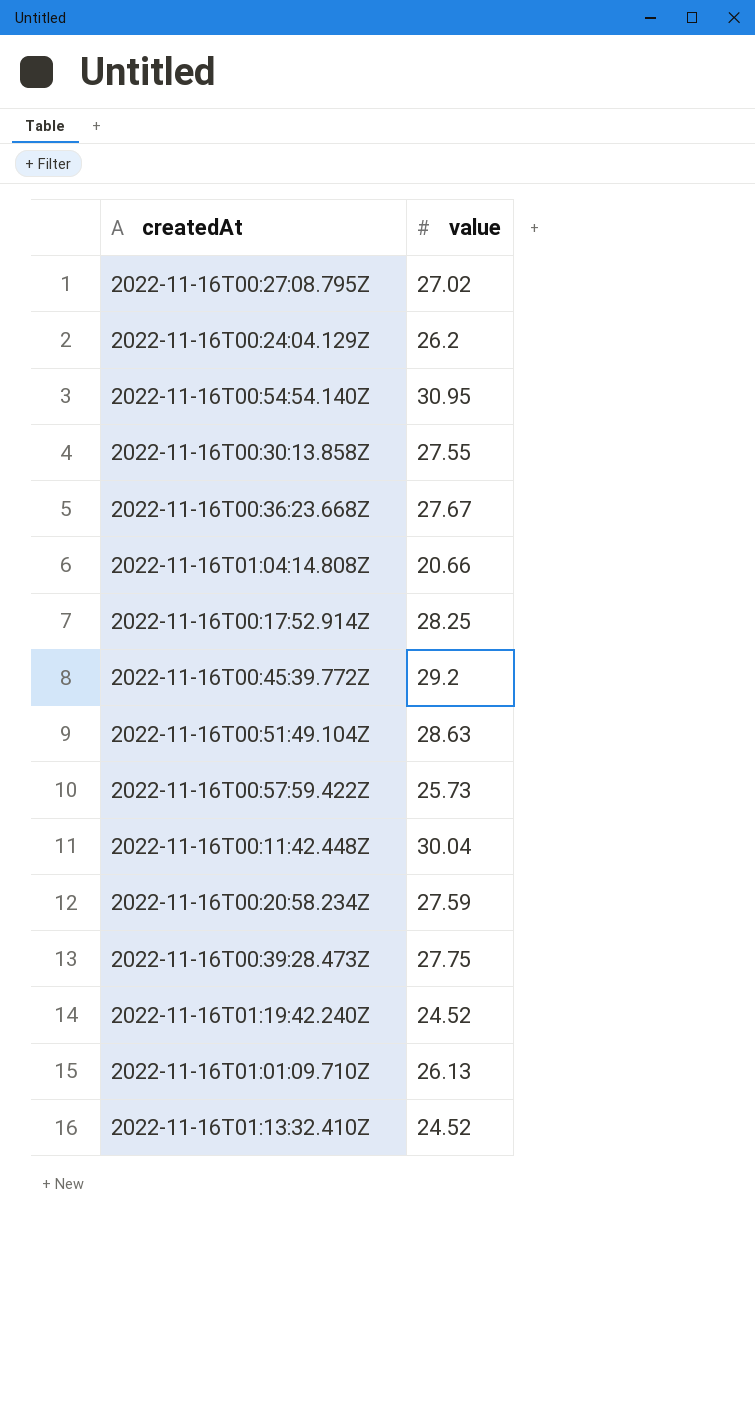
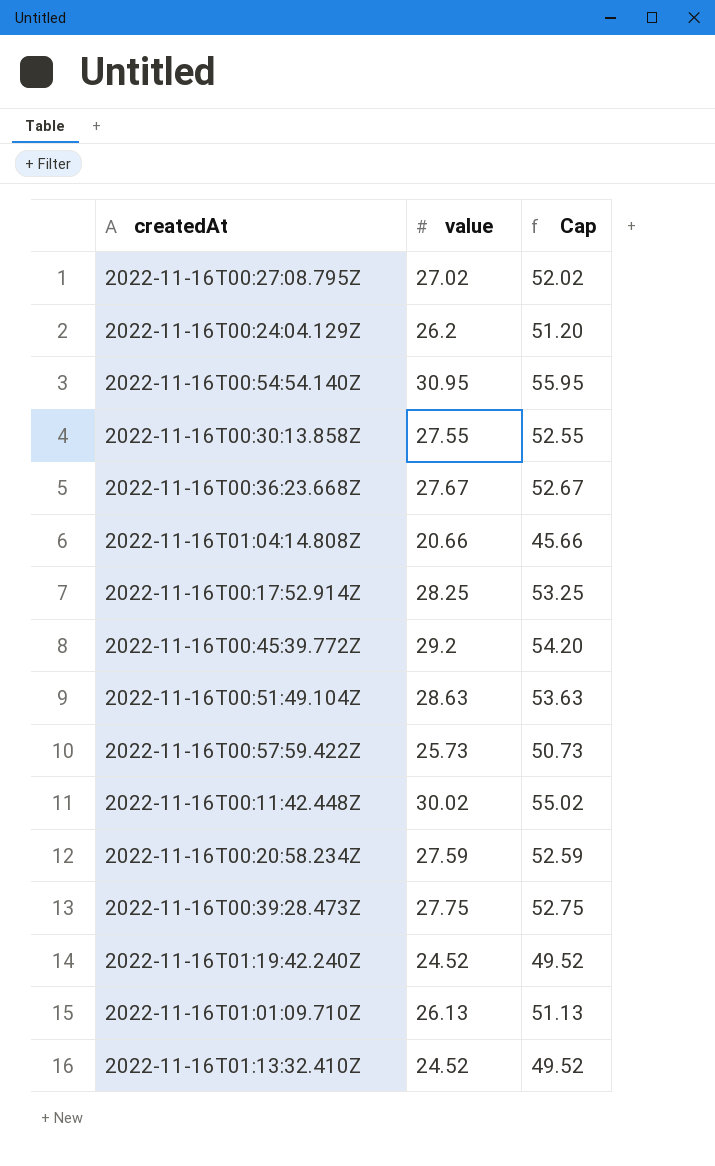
column Cap | formula: none -> [value] + 25
2022-11-16T00:11:42.448Z | value: 30.04 -> 30.02

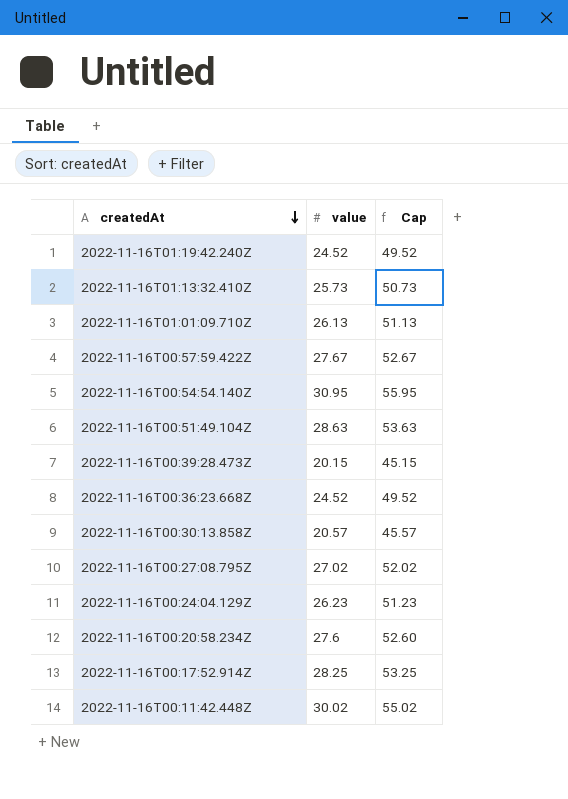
row order: none -> createdAt descending
row 2022-11-16T01:04:14.808Z: 20.66 | 45.66 -> none
row 2022-11-16T00:45:39.772Z: 29.2 | 54.20 -> none
2022-11-16T01:13:32.410Z | value: 24.52 -> 25.73
2022-11-16T01:13:32.410Z | Cap: 49.52 -> 50.73
2022-11-16T00:57:59.422Z | value: 25.73 -> 27.67
2022-11-16T00:57:59.422Z | Cap: 50.73 -> 52.67
2022-11-16T00:39:28.473Z | value: 27.75 -> 20.15
2022-11-16T00:39:28.473Z | Cap: 52.75 -> 45.15
2022-11-16T00:36:23.668Z | value: 27.67 -> 24.52
2022-11-16T00:36:23.668Z | Cap: 52.67 -> 49.52
2022-11-16T00:30:13.858Z | value: 27.55 -> 20.57
2022-11-16T00:30:13.858Z | Cap: 52.55 -> 45.57
2022-11-16T00:24:04.129Z | value: 26.2 -> 26.23
2022-11-16T00:24:04.129Z | Cap: 51.20 -> 51.23
2022-11-16T00:20:58.234Z | value: 27.59 -> 27.6
2022-11-16T00:20:58.234Z | Cap: 52.59 -> 52.60

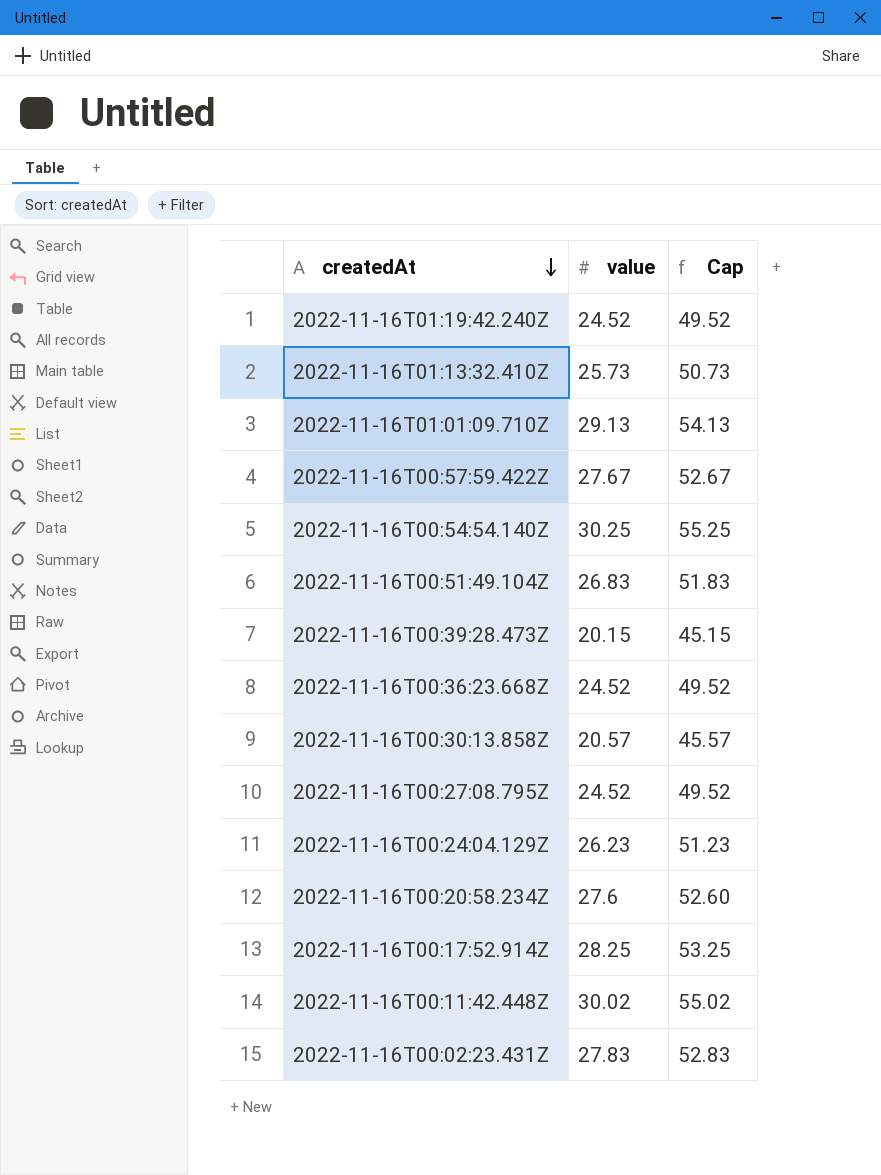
2022-11-16T01:01:09.710Z | value: 26.13 -> 29.13
2022-11-16T01:01:09.710Z | Cap: 51.13 -> 54.13
2022-11-16T00:54:54.140Z | value: 30.95 -> 30.25
2022-11-16T00:54:54.140Z | Cap: 55.95 -> 55.25
2022-11-16T00:51:49.104Z | value: 28.63 -> 26.83
2022-11-16T00:51:49.104Z | Cap: 53.63 -> 51.83
2022-11-16T00:27:08.795Z | value: 27.02 -> 24.52
2022-11-16T00:27:08.795Z | Cap: 52.02 -> 49.52
row 2022-11-16T00:02:23.431Z: none -> 27.83 | 52.83

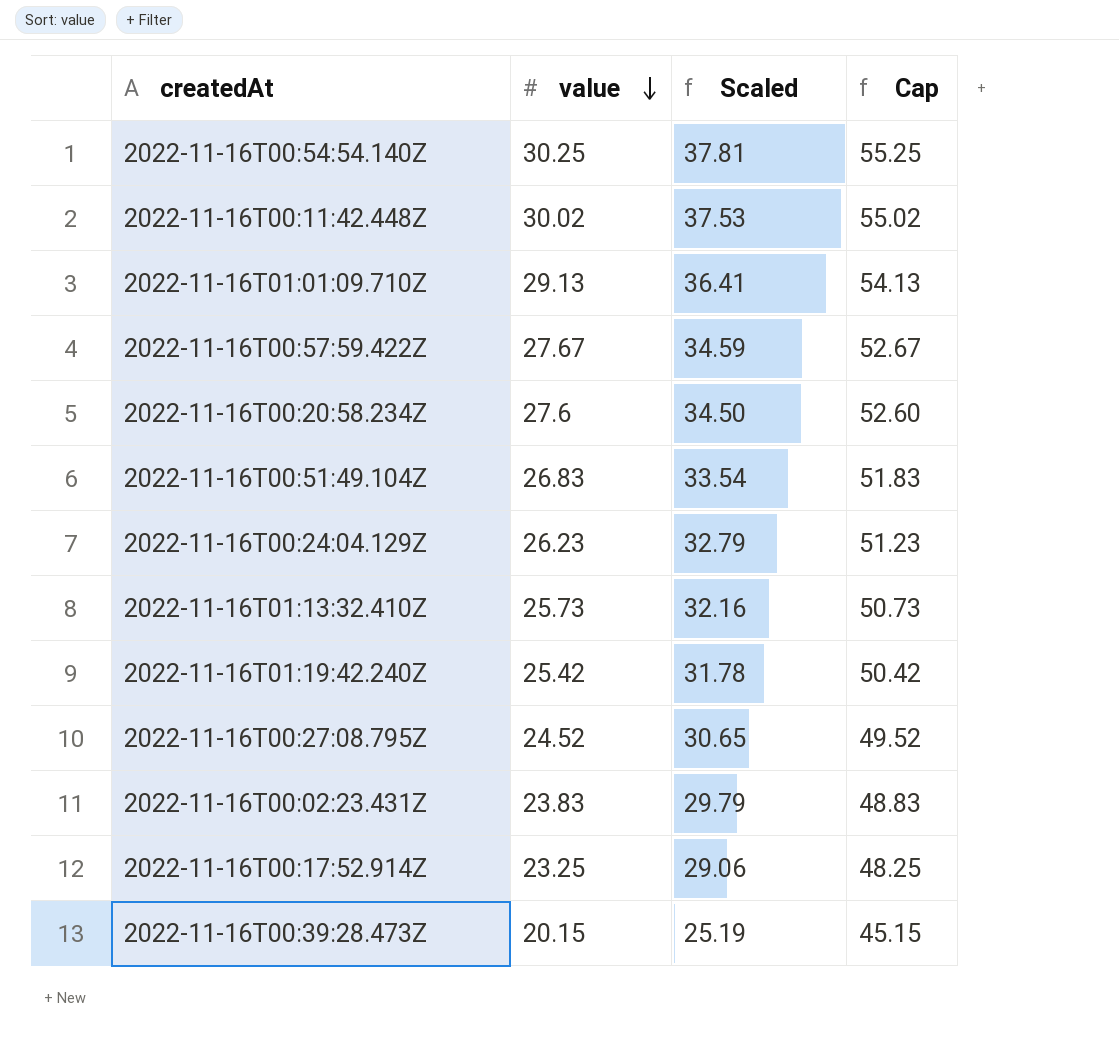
row order: createdAt descending -> value descending
column Scaled | formula: none -> [value] * 1.25
row 2022-11-16T00:36:23.668Z: 24.52 | 49.52 -> none
row 2022-11-16T00:30:13.858Z: 20.57 | 45.57 -> none
2022-11-16T01:19:42.240Z | value: 24.52 -> 25.42
2022-11-16T01:19:42.240Z | Cap: 49.52 -> 50.42
2022-11-16T00:02:23.431Z | value: 27.83 -> 23.83
2022-11-16T00:02:23.431Z | Cap: 52.83 -> 48.83
2022-11-16T00:17:52.914Z | value: 28.25 -> 23.25
2022-11-16T00:17:52.914Z | Cap: 53.25 -> 48.25

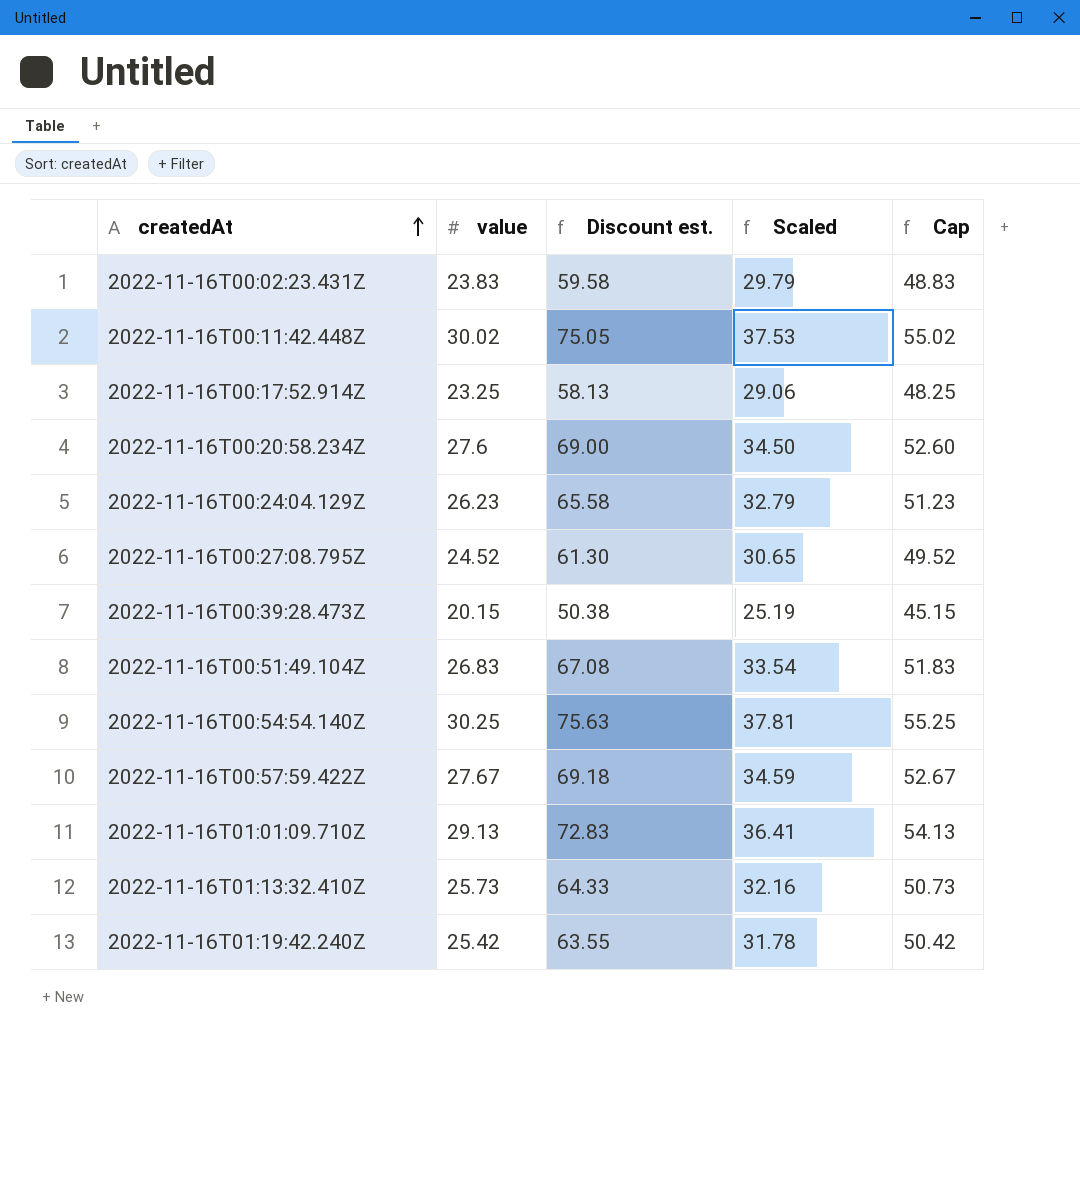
row order: value descending -> createdAt ascending
column Discount est. | formula: none -> [value] * 2.5

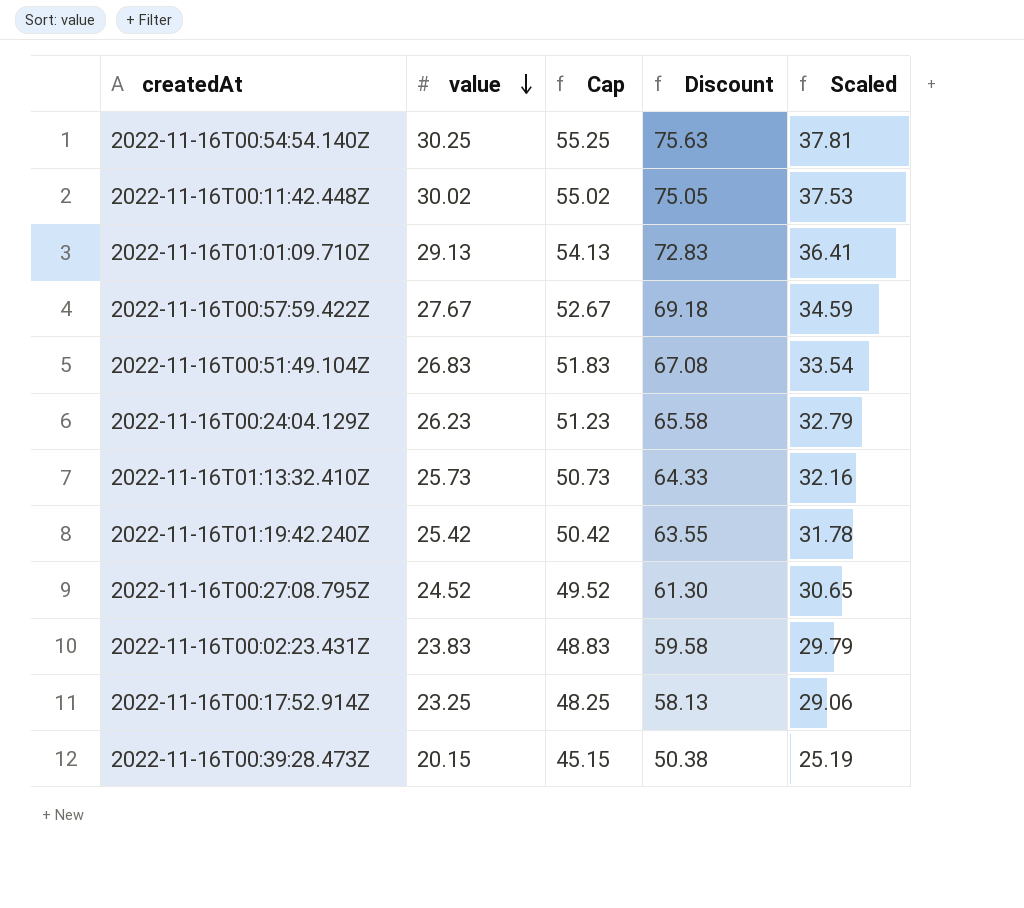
row order: createdAt ascending -> value descending
column Cap | position: 5 -> 3
column name: Discount est. -> Discount
row 2022-11-16T00:20:58.234Z: 27.6 | 69.00 | 34.50 | 52.60 -> none

